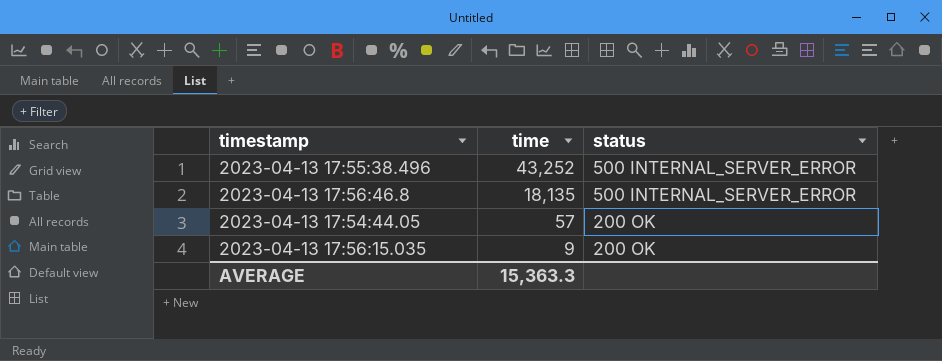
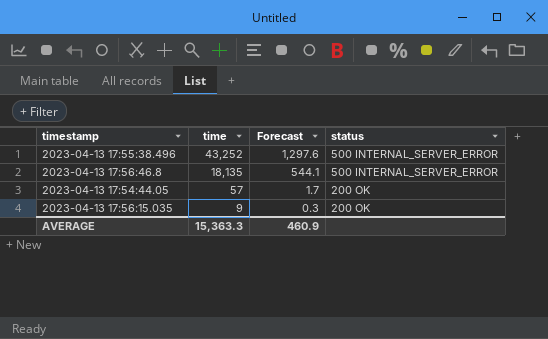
column Forecast | formula: none -> [time] * 0.03

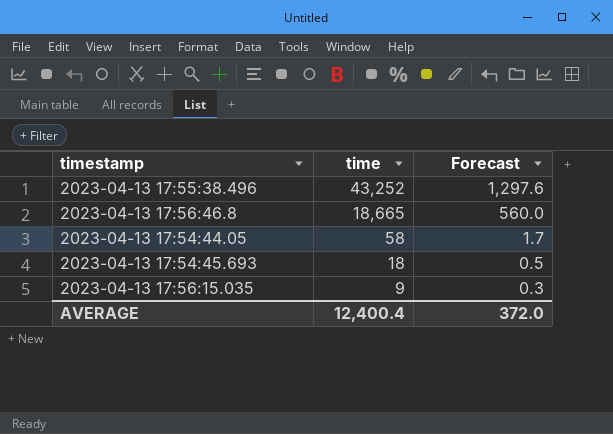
column status | position: 4 -> none
2023-04-13 17:56:46.8 | time: 18,135 -> 18,665
2023-04-13 17:56:46.8 | Forecast: 544.1 -> 560.0
2023-04-13 17:54:44.05 | time: 57 -> 58
row 2023-04-13 17:54:45.693: none -> 18 | 0.5
AVERAGE | time: 15,363.3 -> 12,400.4
AVERAGE | Forecast: 460.9 -> 372.0

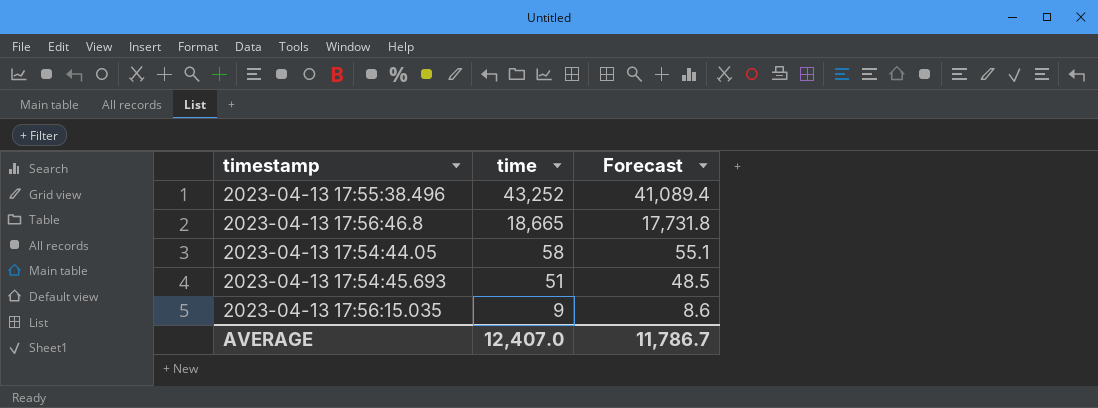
column Forecast | formula: [time] * 0.03 -> [time] * 0.95
2023-04-13 17:54:45.693 | time: 18 -> 51
AVERAGE | time: 12,400.4 -> 12,407.0
AVERAGE | Forecast: 372.0 -> 11,786.7

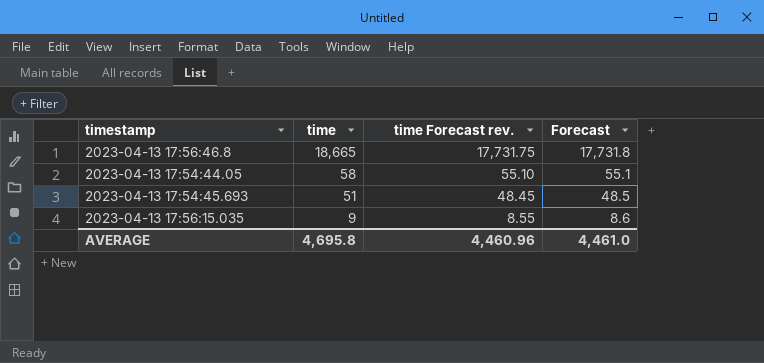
column time Forecast rev. | formula: none -> [time] * 0.95
row 2023-04-13 17:55:38.496: 43,252 | 41,089.4 -> none
AVERAGE | time: 12,407.0 -> 4,695.8
AVERAGE | Forecast: 11,786.7 -> 4,461.0

